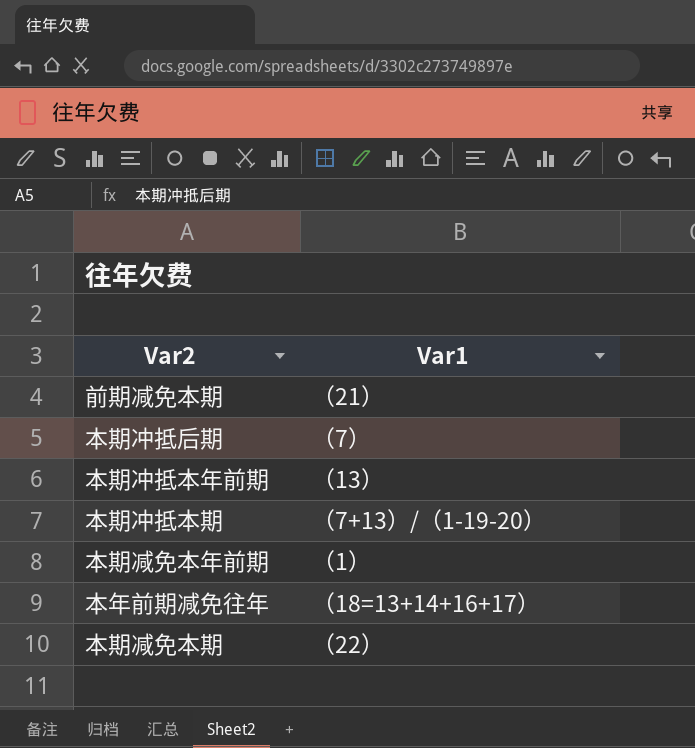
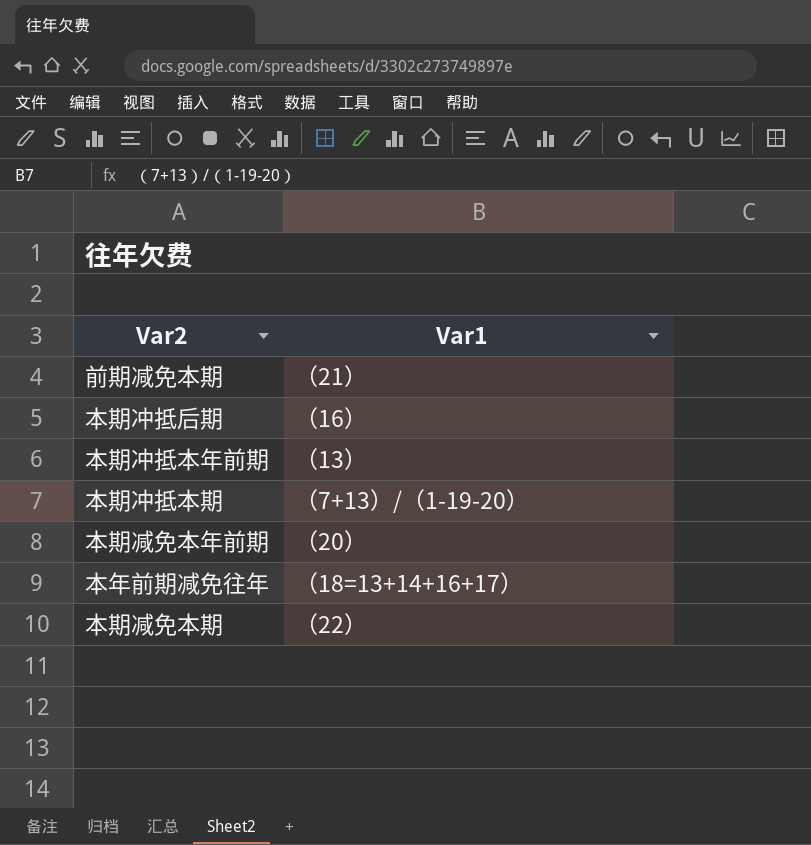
本期冲抵后期 | Var1: （7） -> （16）
本期减免本年前期 | Var1: （1） -> （20）

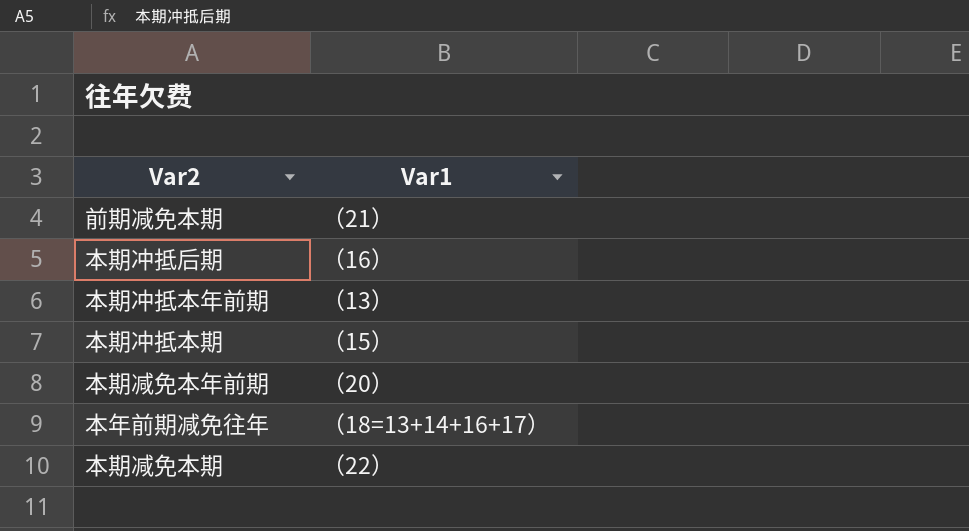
本期冲抵本期 | Var1: （7+13）/（1-19-20） -> （15）

